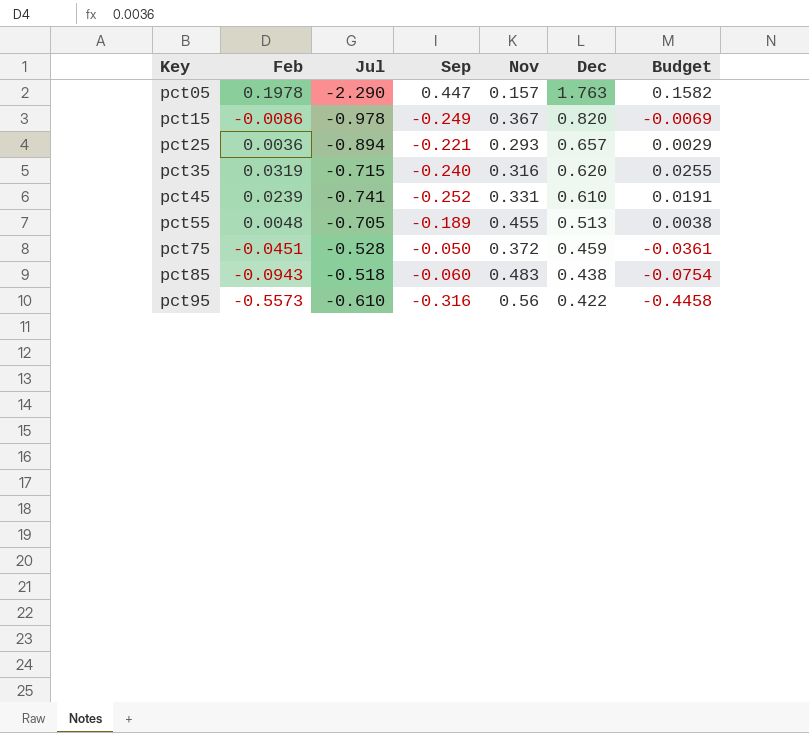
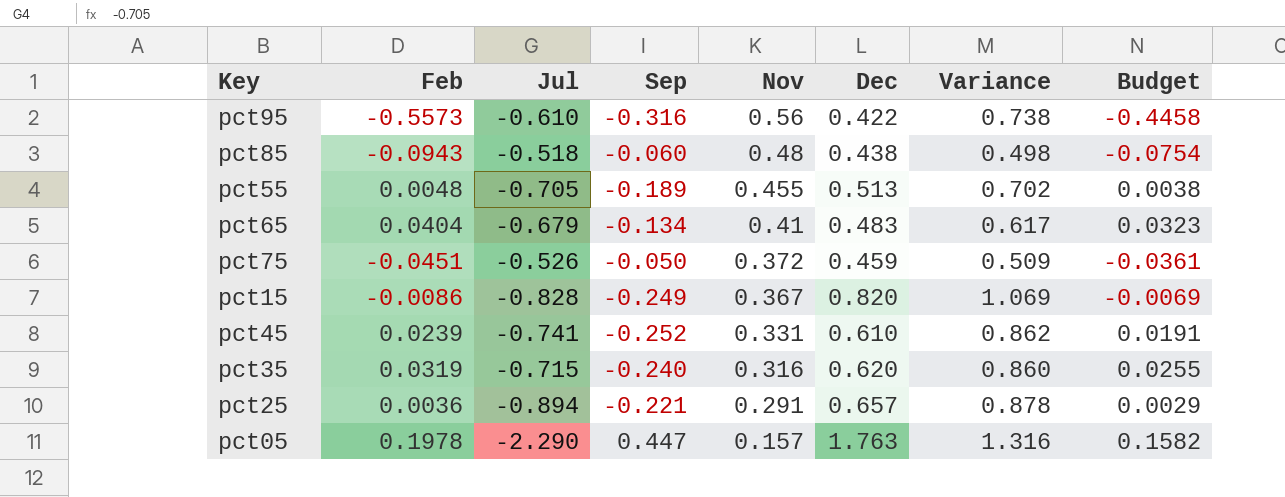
row order: Key ascending -> Nov descending
column Variance | formula: none -> [Dec] - [Sep]
pct85 | Nov: 0.483 -> 0.48
row pct65: none -> 0.0404 | -0.679 | -0.134 | 0.41 | 0.483 | 0.617 | 0.0323
pct75 | Jul: -0.528 -> -0.526
pct15 | Jul: -0.978 -> -0.828
pct25 | Nov: 0.293 -> 0.291

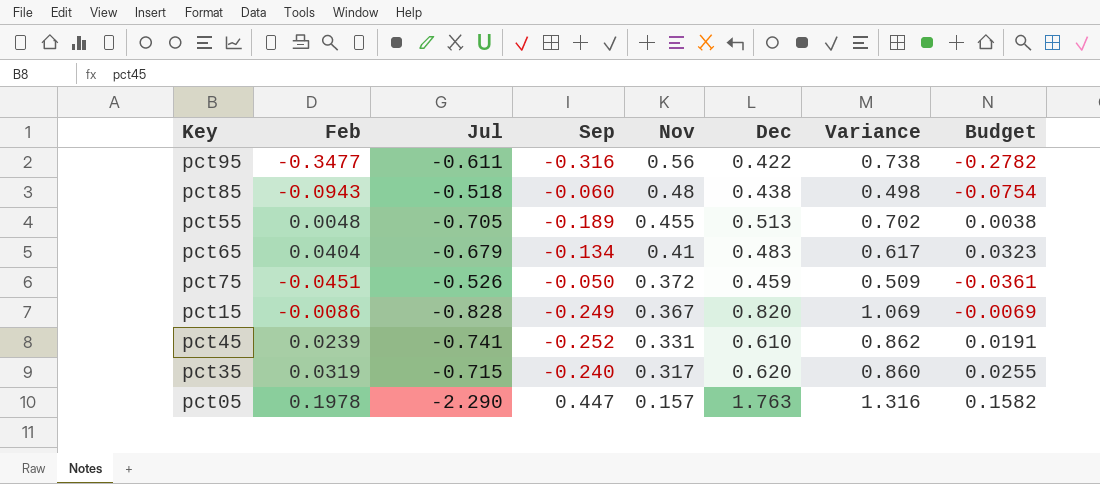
row pct25: 0.0036 | -0.894 | -0.221 | 0.291 | 0.657 | 0.878 | 0.0029 -> none
pct95 | Feb: -0.5573 -> -0.3477
pct95 | Jul: -0.610 -> -0.611
pct95 | Budget: -0.4458 -> -0.2782
pct35 | Nov: 0.316 -> 0.317

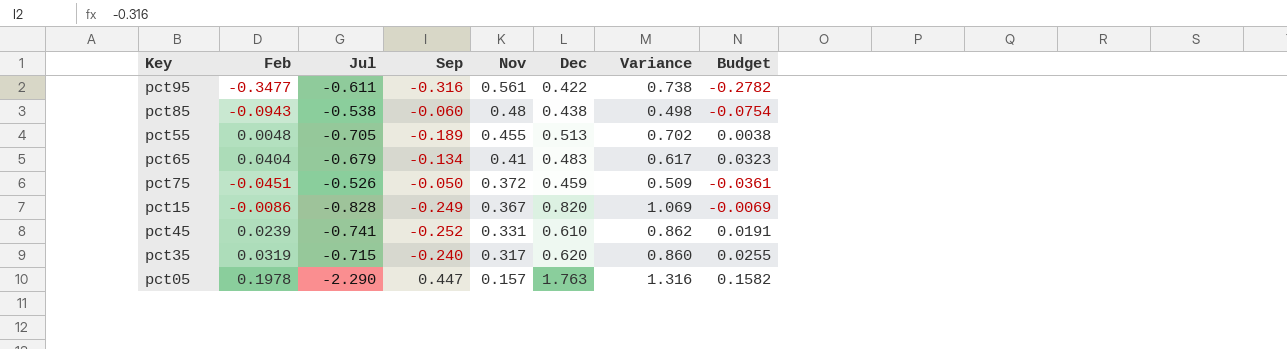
pct95 | Nov: 0.56 -> 0.561
pct85 | Jul: -0.518 -> -0.538

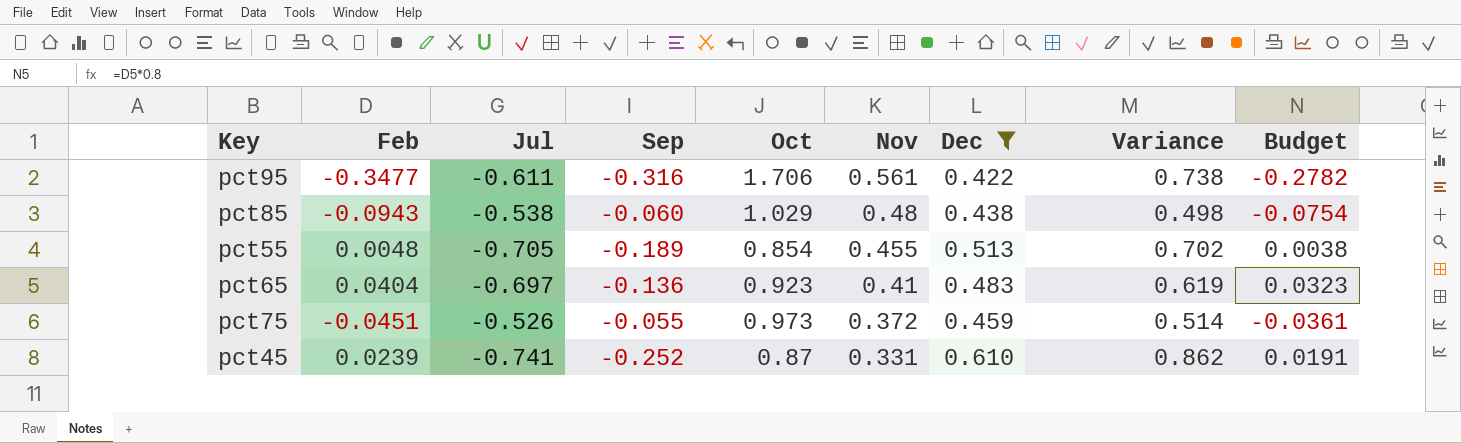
filter: none -> Dec <= 0.610
column Oct | position: none -> 5
pct65 | Jul: -0.679 -> -0.697
pct65 | Sep: -0.134 -> -0.136
pct65 | Variance: 0.617 -> 0.619
pct75 | Sep: -0.050 -> -0.055
pct75 | Variance: 0.509 -> 0.514

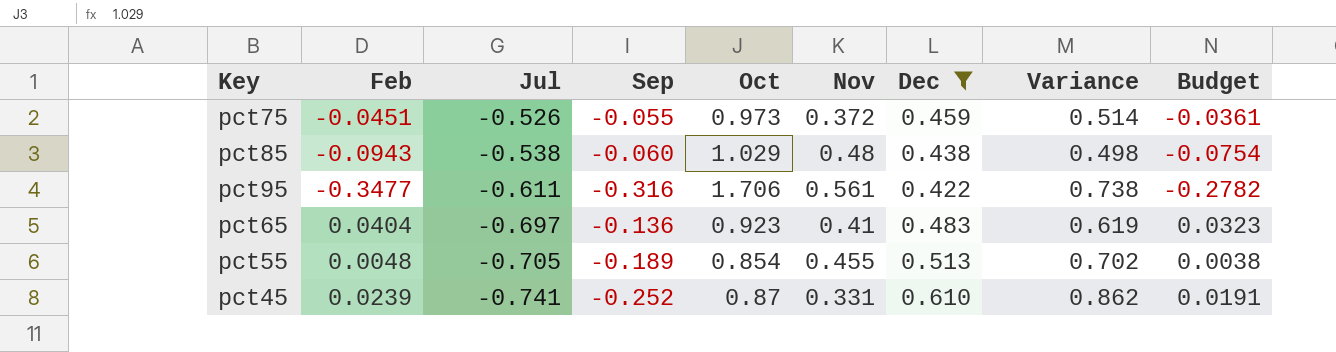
row order: Nov descending -> Jul descending

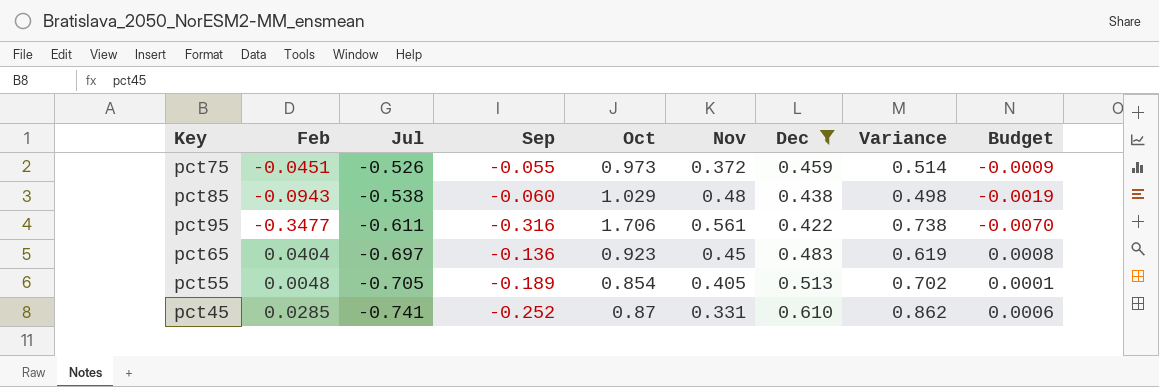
column Budget | formula: [Feb] * 0.8 -> [Feb] * 0.02
pct65 | Nov: 0.41 -> 0.45
pct55 | Nov: 0.455 -> 0.405
pct45 | Feb: 0.0239 -> 0.0285

